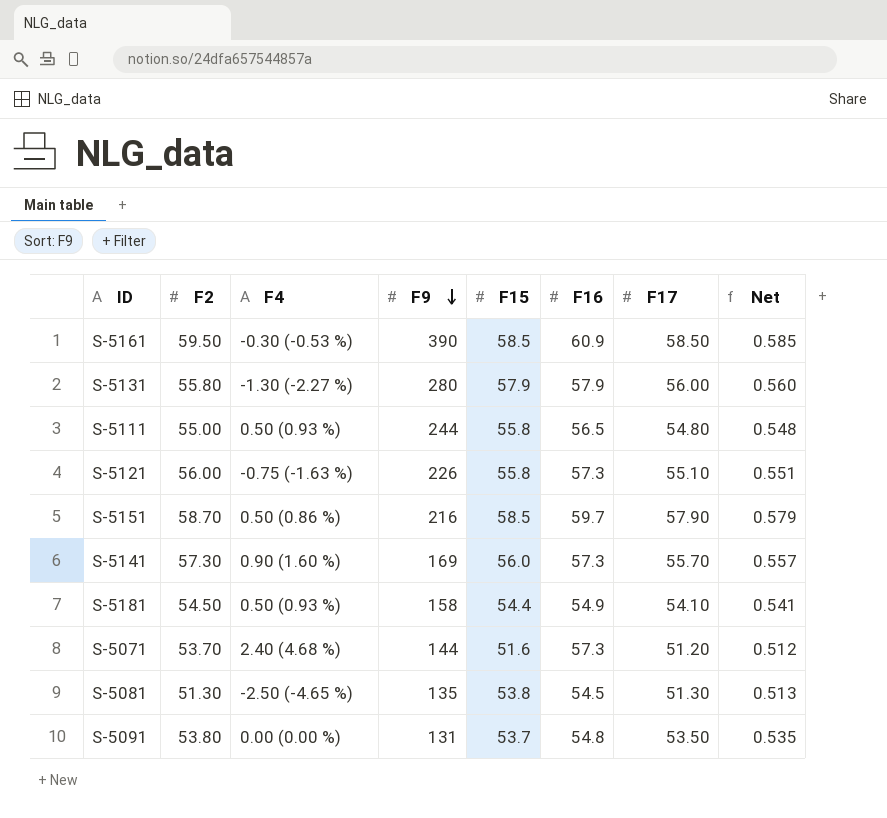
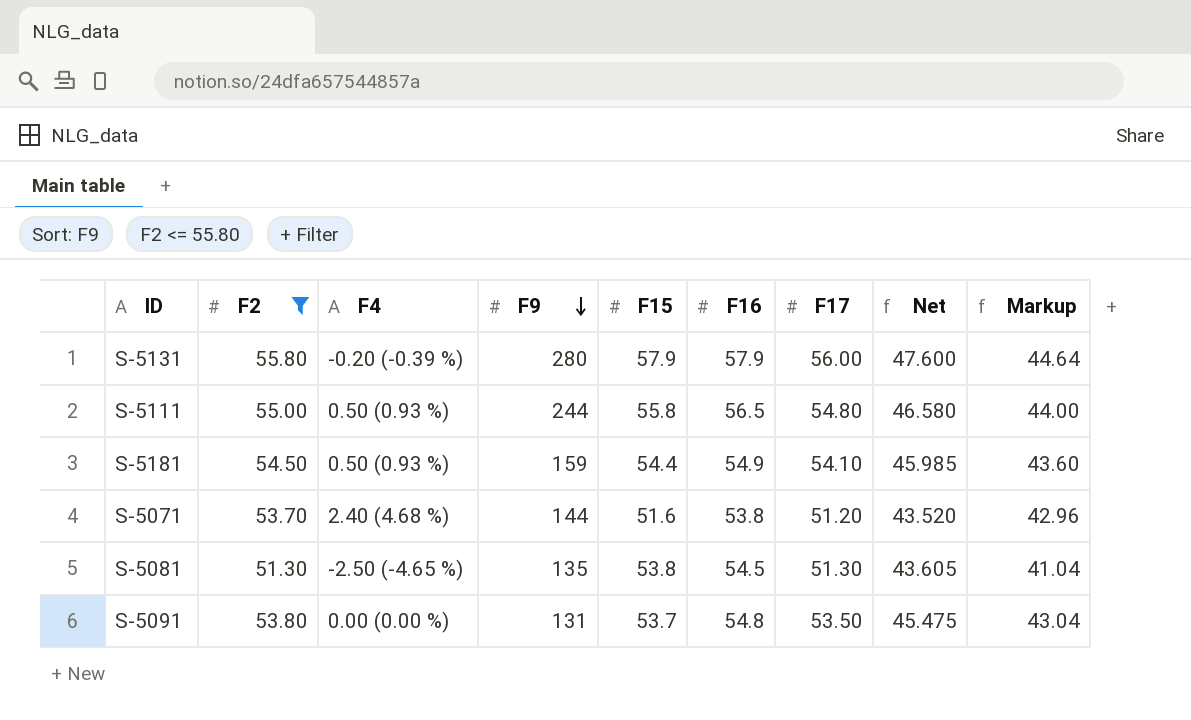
filter: none -> F2 <= 55.80
column Net | formula: [F17] * 0.01 -> [F17] * 0.85
column Markup | formula: none -> [F2] * 0.8
S-5131 | F4: -1.30 (-2.27 %) -> -0.20 (-0.39 %)
S-5181 | F9: 158 -> 159
S-5071 | F16: 57.3 -> 53.8

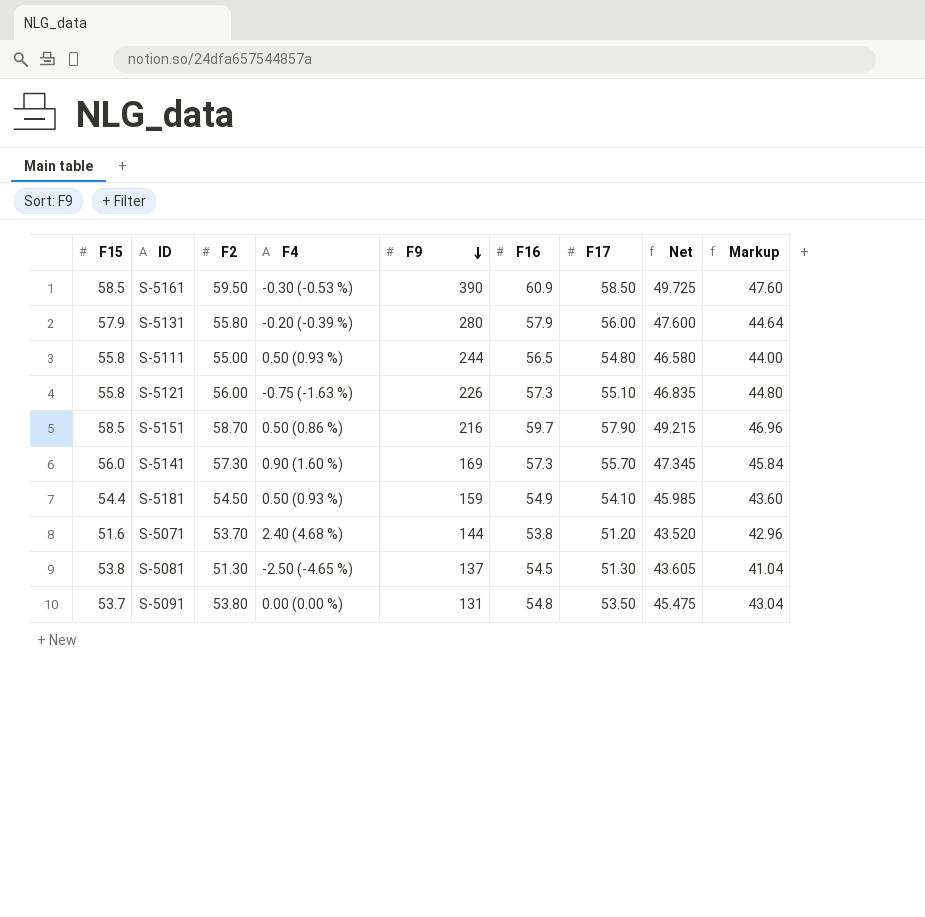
filter: F2 <= 55.80 -> none
column F15 | position: 5 -> 1
S-5081 | F9: 135 -> 137

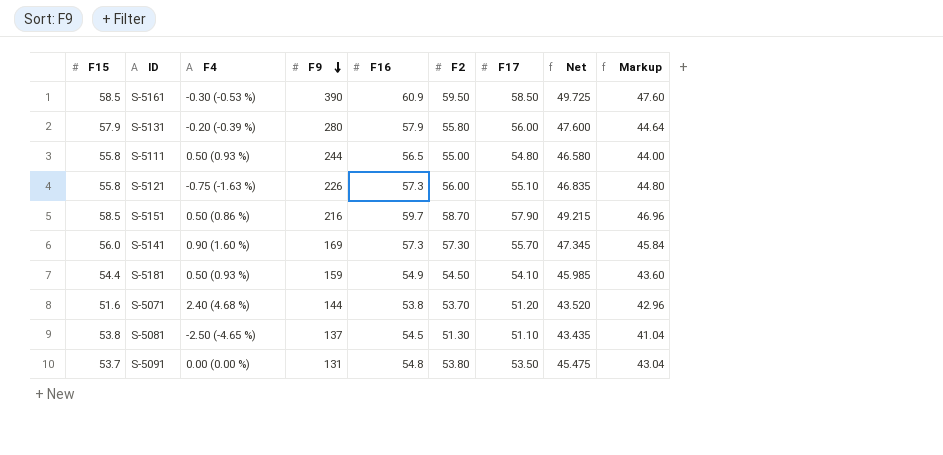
column F2 | position: 3 -> 6
S-5081 | F17: 51.30 -> 51.10
S-5081 | Net: 43.605 -> 43.435

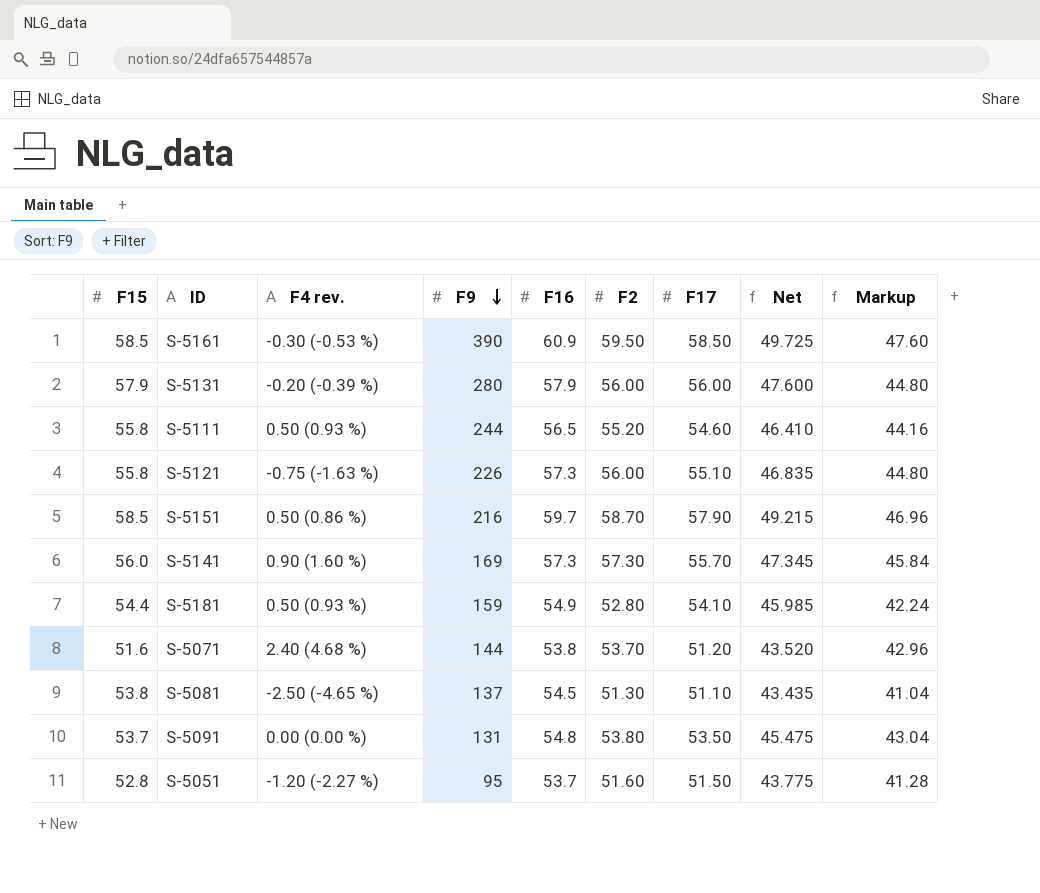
column name: F4 -> F4 rev.
S-5131 | F2: 55.80 -> 56.00
S-5131 | Markup: 44.64 -> 44.80
S-5111 | F2: 55.00 -> 55.20
S-5111 | F17: 54.80 -> 54.60
S-5111 | Net: 46.580 -> 46.410
S-5111 | Markup: 44.00 -> 44.16
S-5181 | F2: 54.50 -> 52.80
S-5181 | Markup: 43.60 -> 42.24
row S-5051: none -> 52.8 | -1.20 (-2.27 %) | 95 | 53.7 | 51.60 | 51.50 | 43.775 | 41.28

